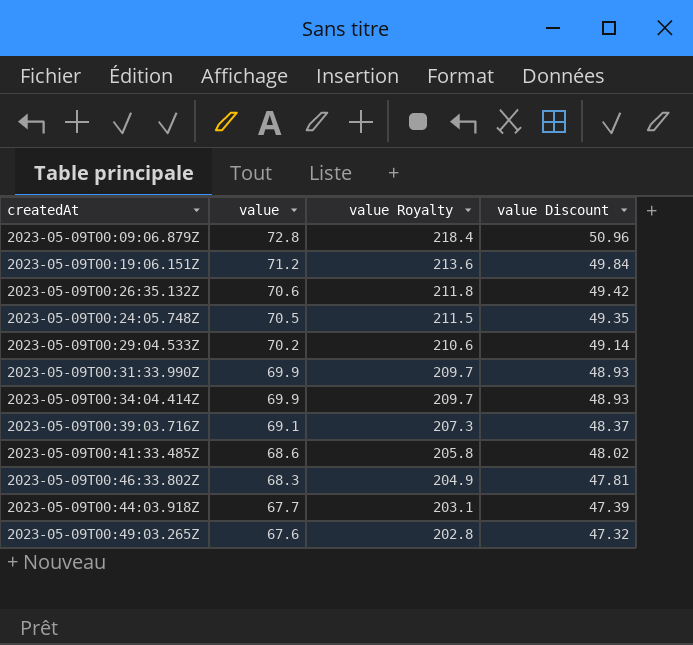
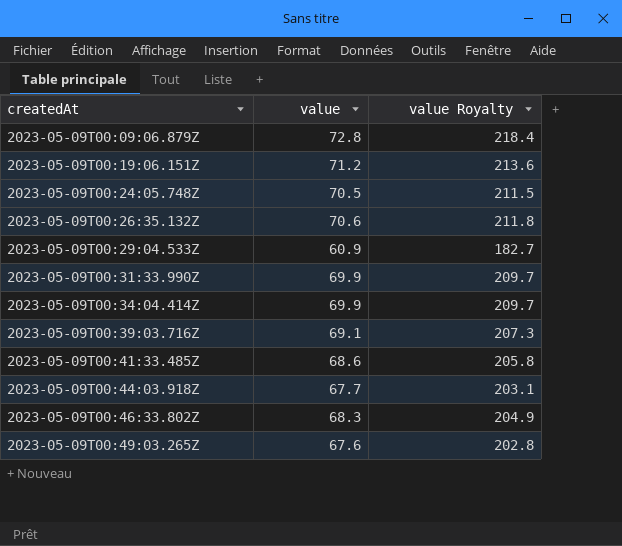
row order: value descending -> createdAt ascending
column value Discount | formula: [value] * 0.7 -> none
2023-05-09T00:29:04.533Z | value: 70.2 -> 60.9
2023-05-09T00:29:04.533Z | value Royalty: 210.6 -> 182.7

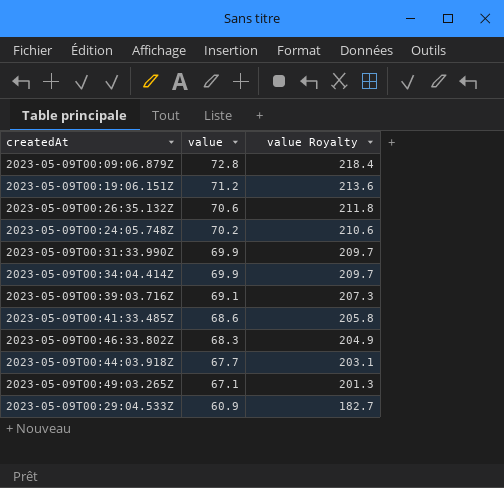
row order: createdAt ascending -> value descending
2023-05-09T00:24:05.748Z | value: 70.5 -> 70.2
2023-05-09T00:24:05.748Z | value Royalty: 211.5 -> 210.6
2023-05-09T00:49:03.265Z | value: 67.6 -> 67.1
2023-05-09T00:49:03.265Z | value Royalty: 202.8 -> 201.3

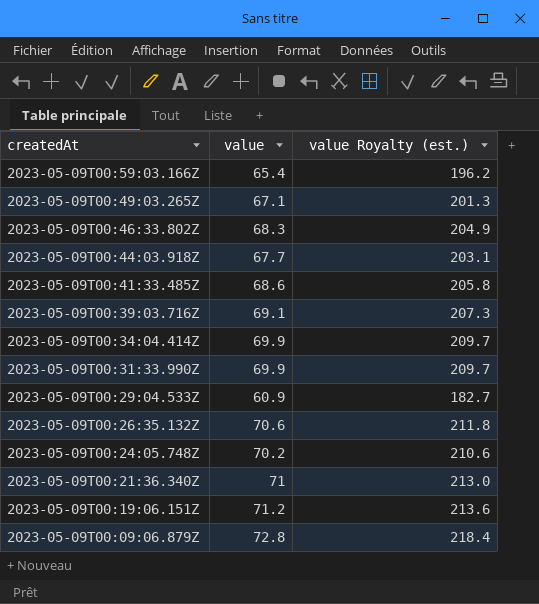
row order: value descending -> createdAt descending
column name: value Royalty -> value Royalty (est.)
row 2023-05-09T00:59:03.166Z: none -> 65.4 | 196.2
row 2023-05-09T00:21:36.340Z: none -> 71 | 213.0

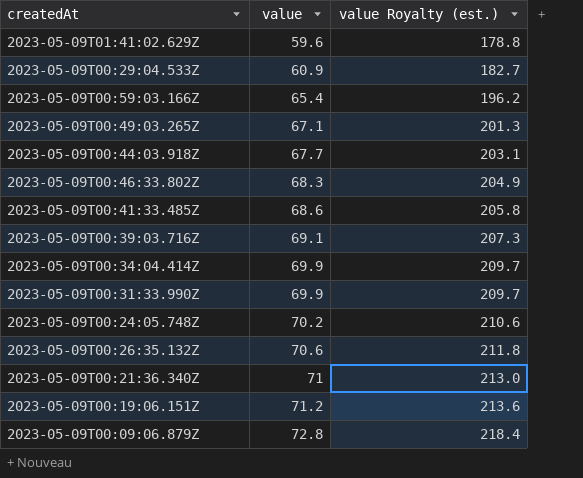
row order: createdAt descending -> value ascending
row 2023-05-09T01:41:02.629Z: none -> 59.6 | 178.8

